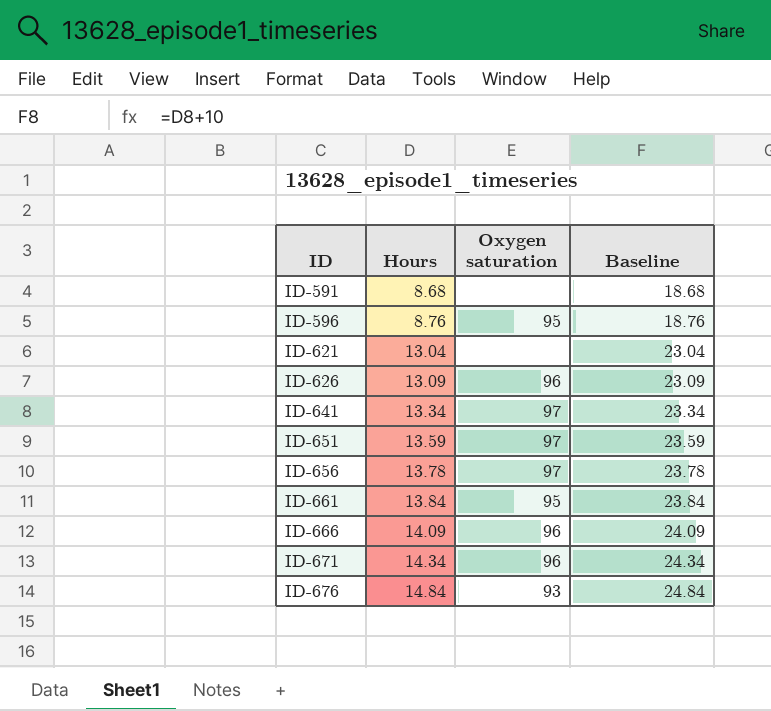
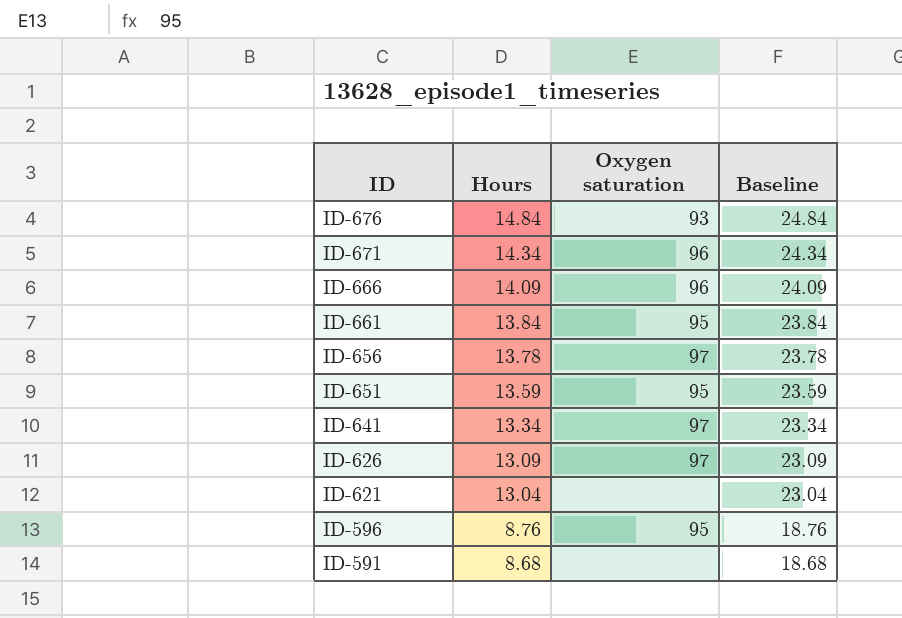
row order: ID ascending -> ID descending
ID-651 | Oxygen saturation: 97 -> 95
ID-626 | Oxygen saturation: 96 -> 97

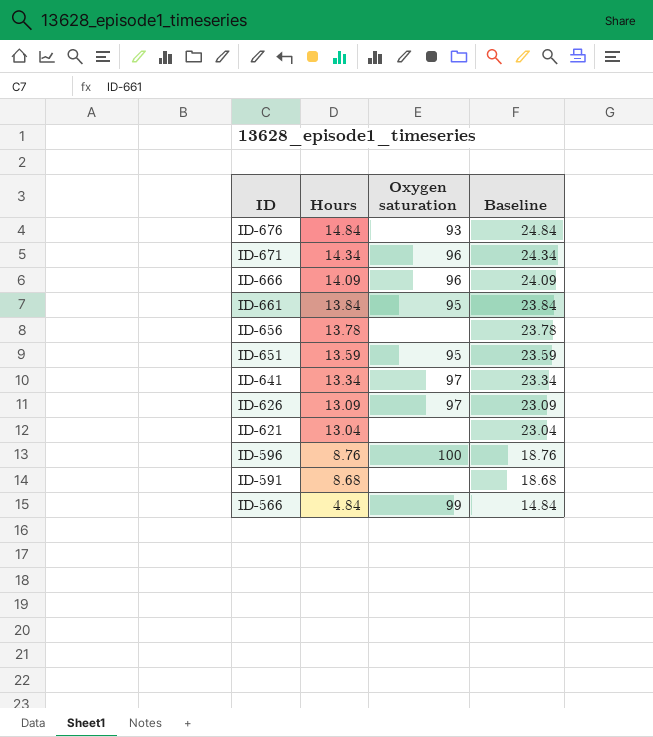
ID-656 | Oxygen saturation: 97 -> none
ID-596 | Oxygen saturation: 95 -> 100
row ID-566: none -> 4.84 | 99 | 14.84

